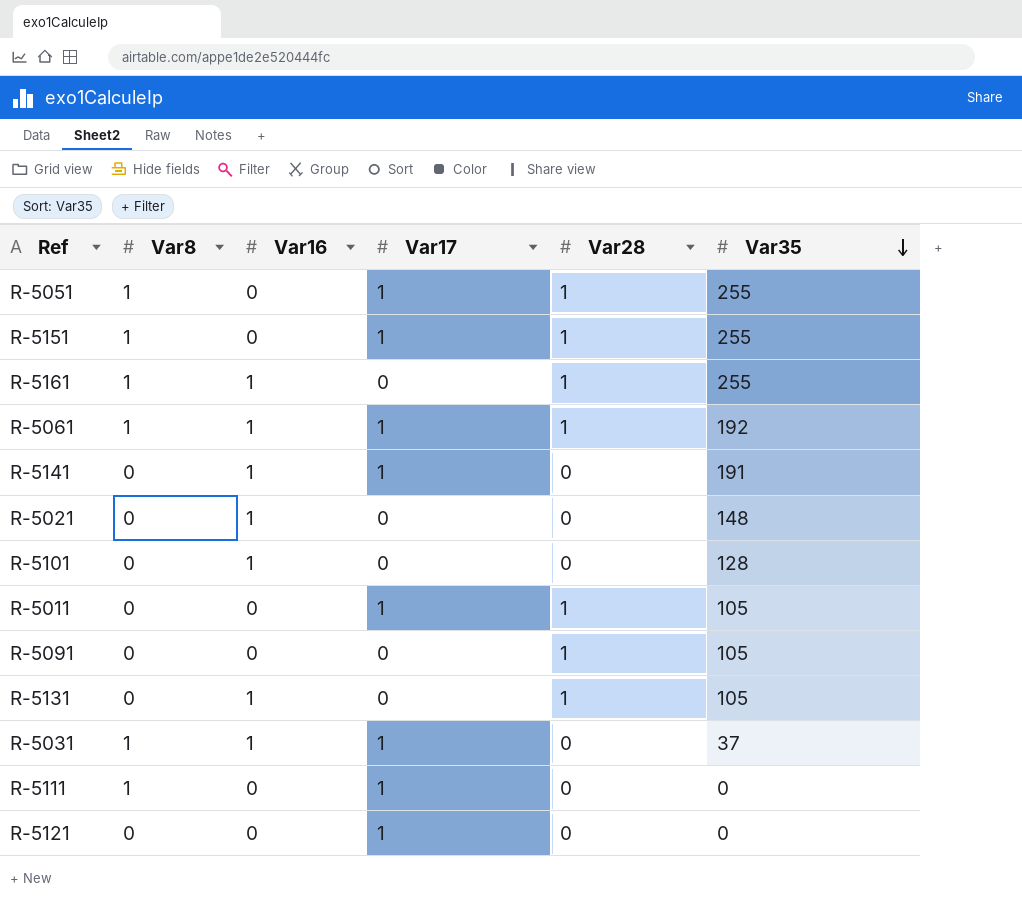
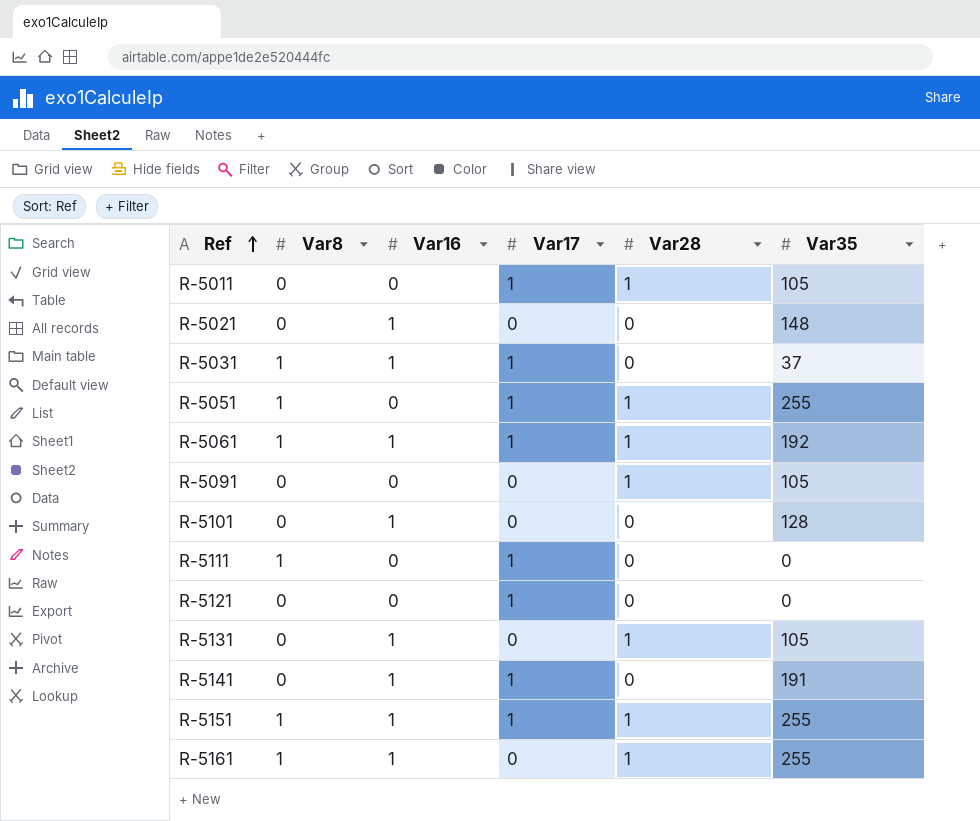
row order: Var35 descending -> Ref ascending
R-5151 | Var16: 0 -> 1

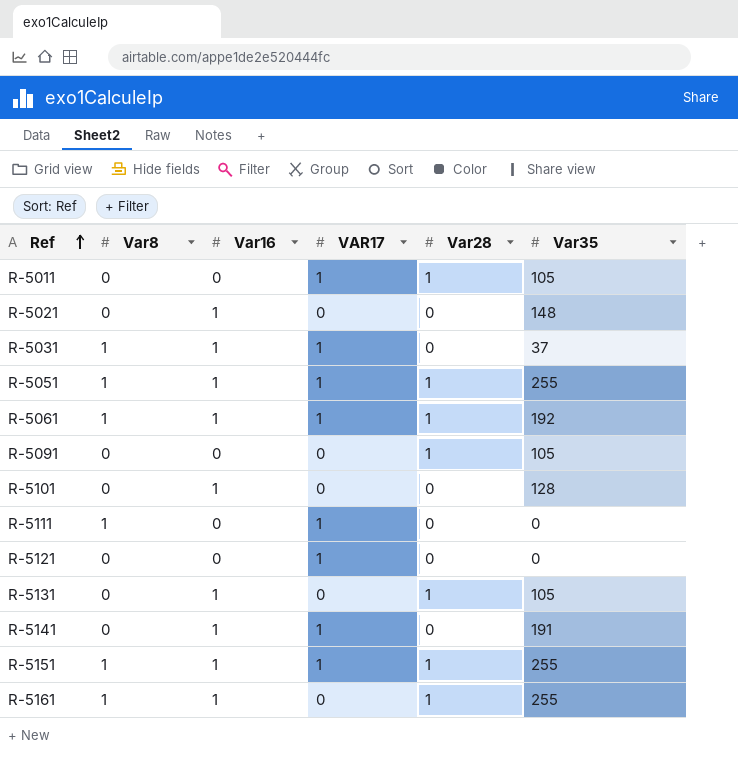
column name: Var17 -> VAR17
R-5051 | Var16: 0 -> 1

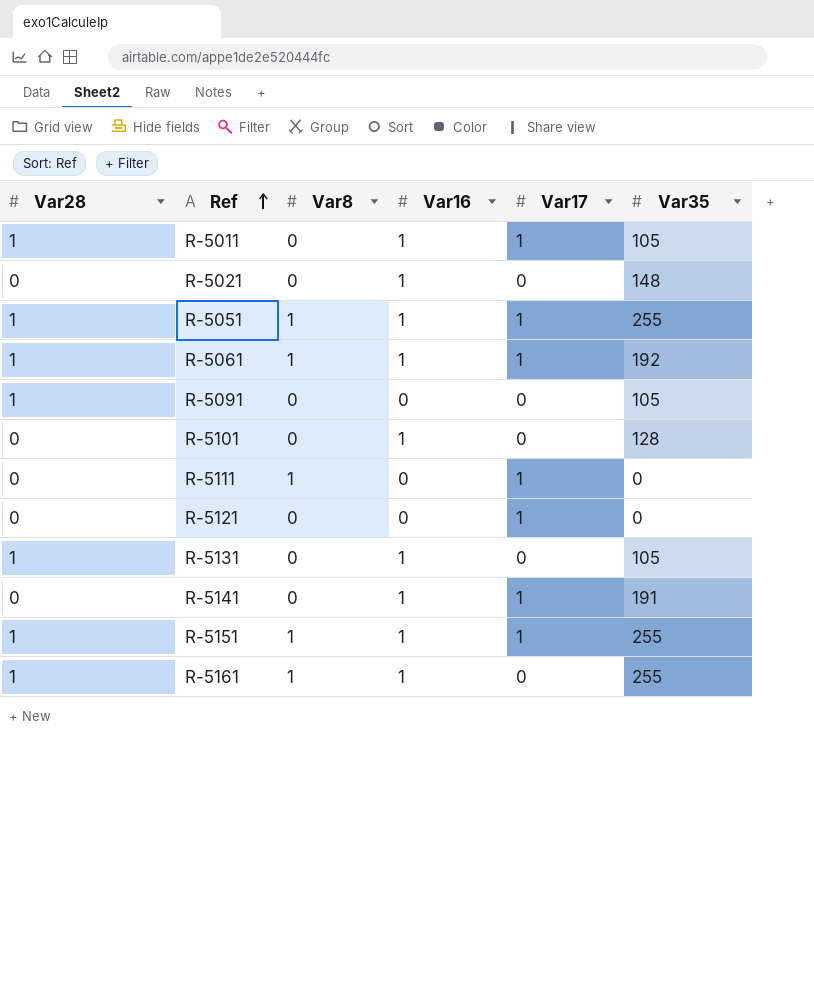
column Var28 | position: 5 -> 1
column name: VAR17 -> Var17
row R-5031: 1 | 1 | 1 | 0 | 37 -> none
R-5011 | Var16: 0 -> 1

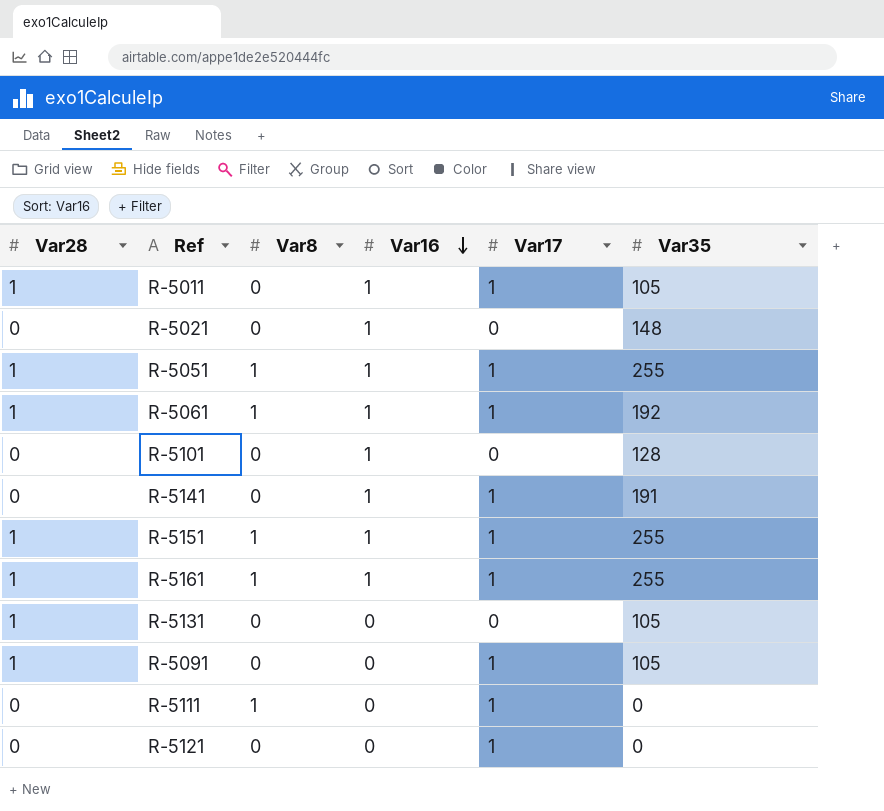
row order: Ref ascending -> Var16 descending
R-5161 | Var17: 0 -> 1
R-5131 | Var16: 1 -> 0
R-5091 | Var17: 0 -> 1

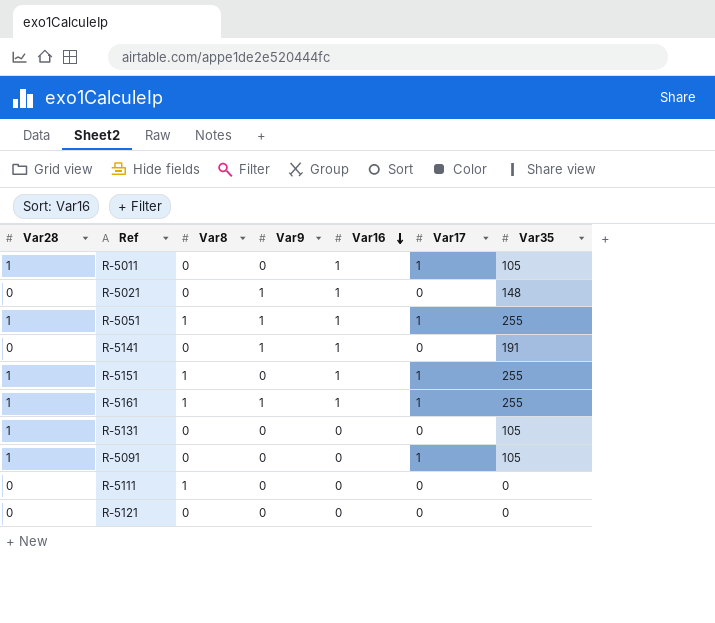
column Var9 | position: none -> 4
row R-5061: 1 | 1 | 1 | 1 | 192 -> none
row R-5101: 0 | 0 | 1 | 0 | 128 -> none
R-5141 | Var17: 1 -> 0
R-5111 | Var17: 1 -> 0
R-5121 | Var17: 1 -> 0

